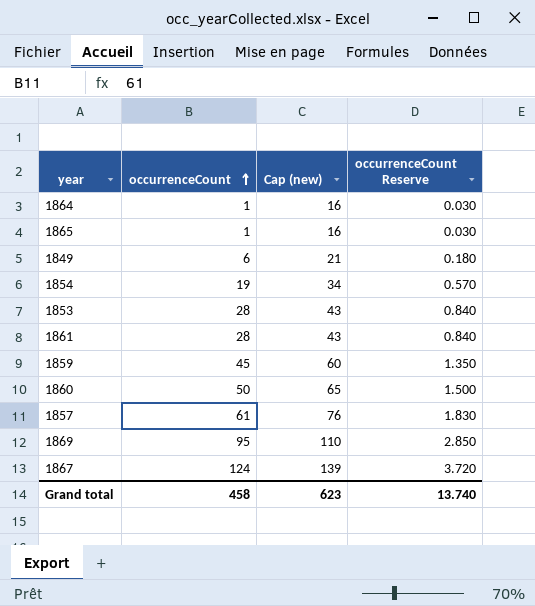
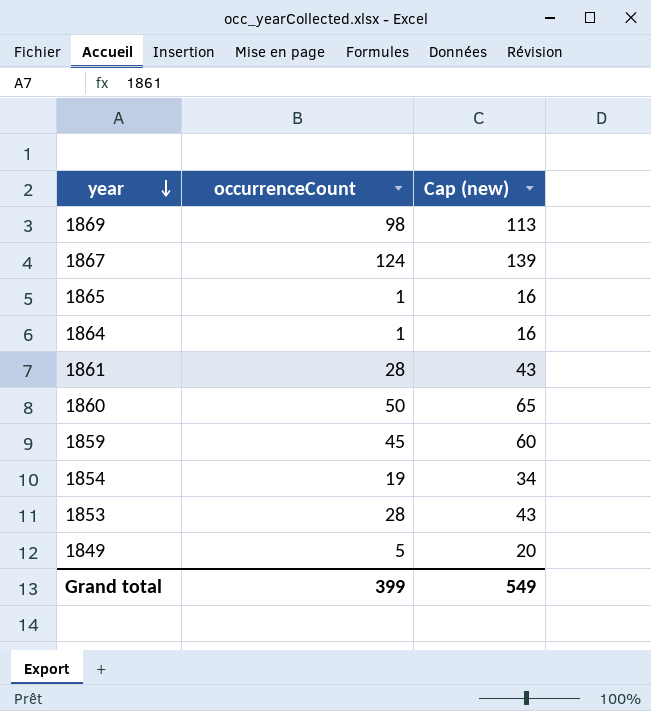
row order: occurrenceCount ascending -> year descending
column occurrenceCount Reserve | formula: [occurrenceCount] * 0.03 -> none
row 1857: 61 | 76 | 1.830 -> none
1869 | occurrenceCount: 95 -> 98
1869 | Cap (new): 110 -> 113
1849 | occurrenceCount: 6 -> 5
1849 | Cap (new): 21 -> 20
Grand total | occurrenceCount: 458 -> 399
Grand total | Cap (new): 623 -> 549

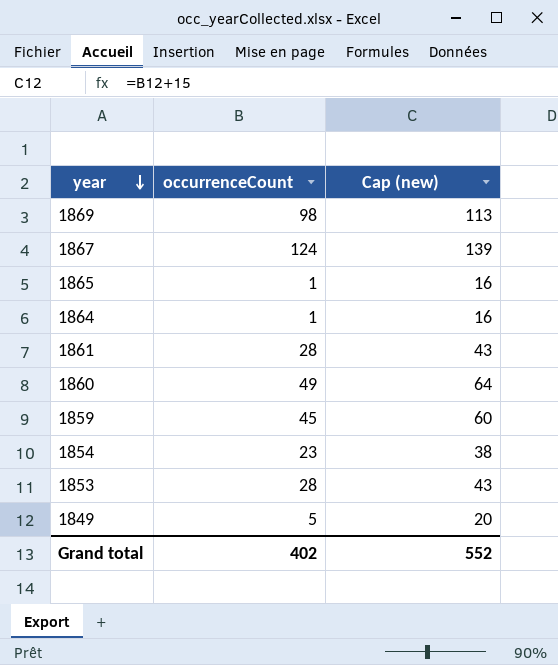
1860 | occurrenceCount: 50 -> 49
1860 | Cap (new): 65 -> 64
1854 | occurrenceCount: 19 -> 23
1854 | Cap (new): 34 -> 38
Grand total | occurrenceCount: 399 -> 402
Grand total | Cap (new): 549 -> 552

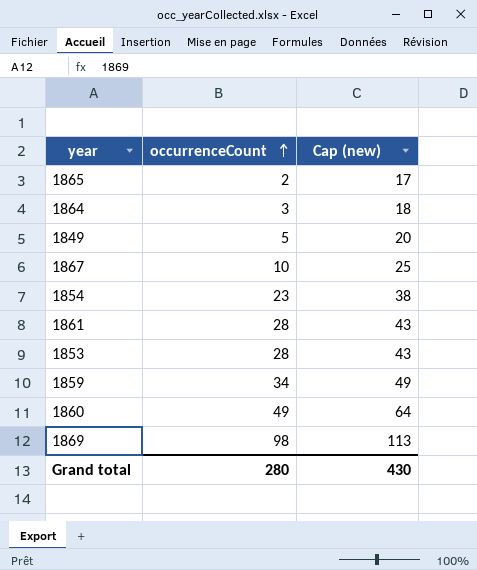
row order: year descending -> occurrenceCount ascending
1865 | occurrenceCount: 1 -> 2
1865 | Cap (new): 16 -> 17
1864 | occurrenceCount: 1 -> 3
1864 | Cap (new): 16 -> 18
1867 | occurrenceCount: 124 -> 10
1867 | Cap (new): 139 -> 25
1859 | occurrenceCount: 45 -> 34
1859 | Cap (new): 60 -> 49
Grand total | occurrenceCount: 402 -> 280
Grand total | Cap (new): 552 -> 430

